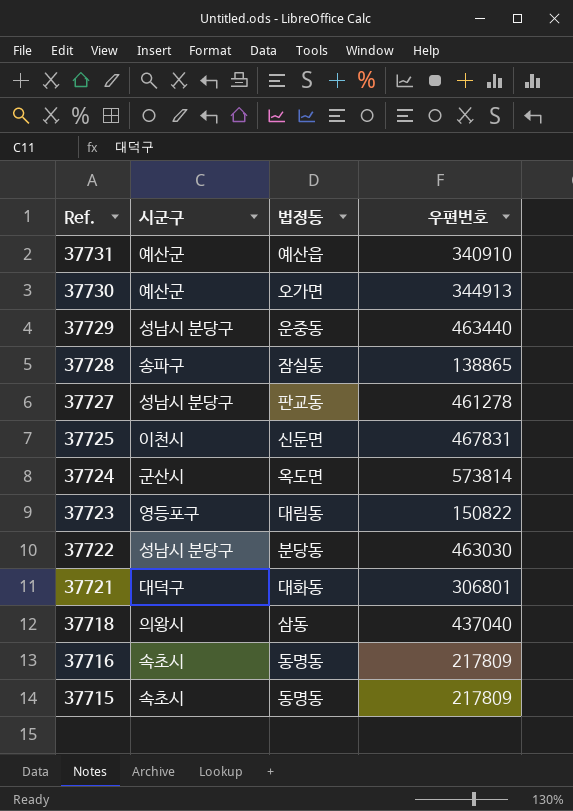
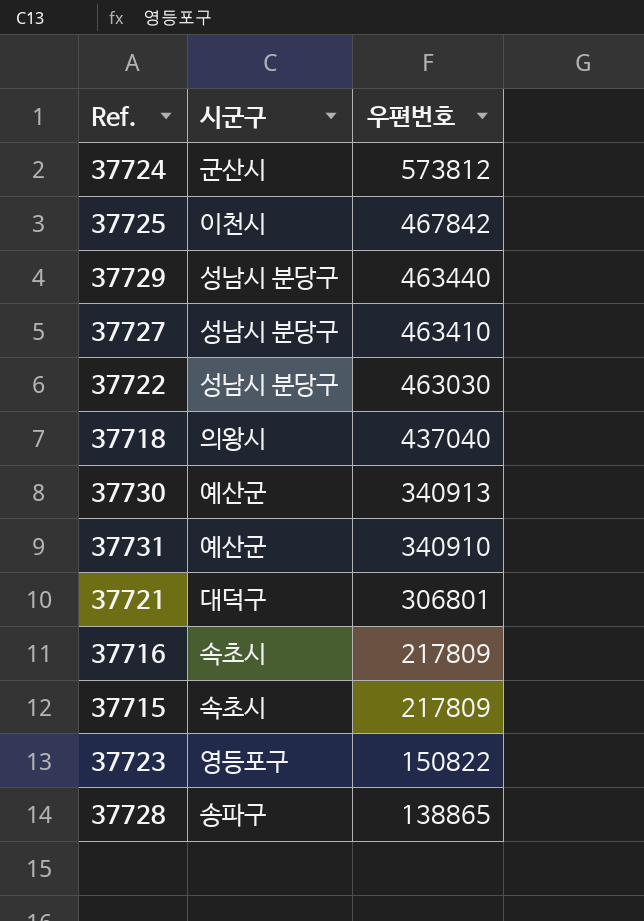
row order: Ref. descending -> 우편번호 descending
column 법정동 | position: 3 -> none
37724 | 우편번호: 573814 -> 573812
37725 | 우편번호: 467831 -> 467842
37727 | 우편번호: 461278 -> 463410
37730 | 우편번호: 344913 -> 340913

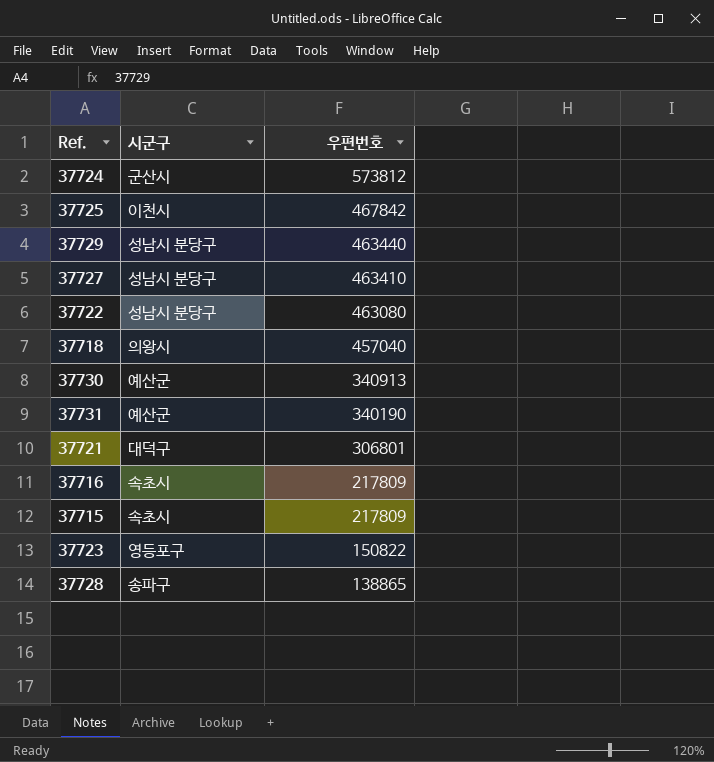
37722 | 우편번호: 463030 -> 463080
37718 | 우편번호: 437040 -> 457040
37731 | 우편번호: 340910 -> 340190

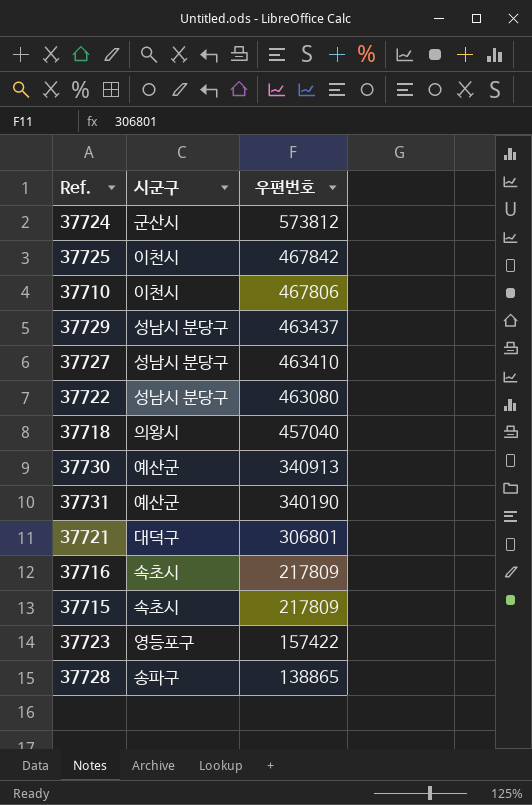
row 37710: none -> 이천시 | 467806
37729 | 우편번호: 463440 -> 463437
37723 | 우편번호: 150822 -> 157422

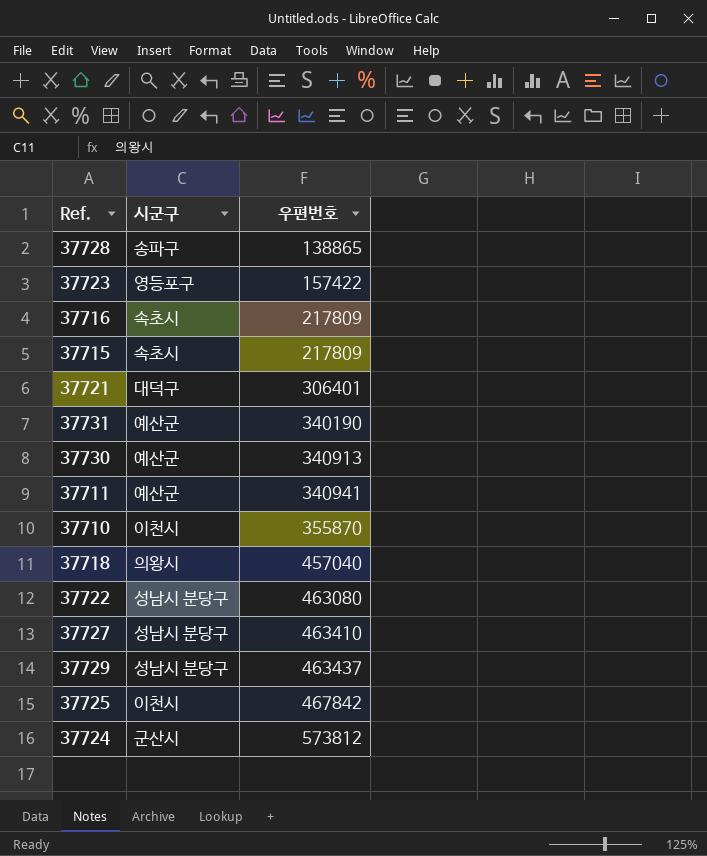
row order: 우편번호 descending -> 우편번호 ascending
37721 | 우편번호: 306801 -> 306401
row 37711: none -> 예산군 | 340941
37710 | 우편번호: 467806 -> 355870

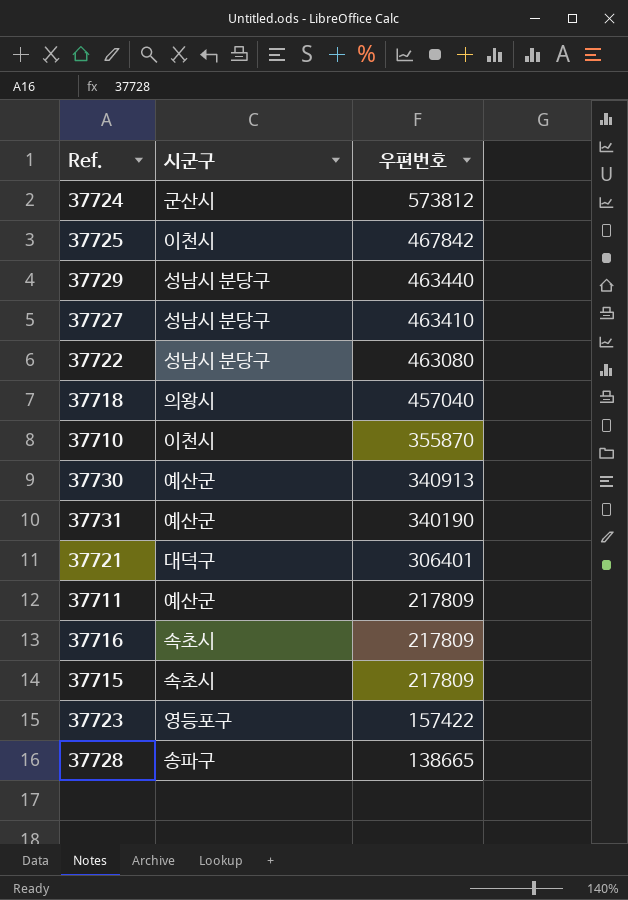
row order: 우편번호 ascending -> 우편번호 descending
37729 | 우편번호: 463437 -> 463440
37711 | 우편번호: 340941 -> 217809
37728 | 우편번호: 138865 -> 138665

